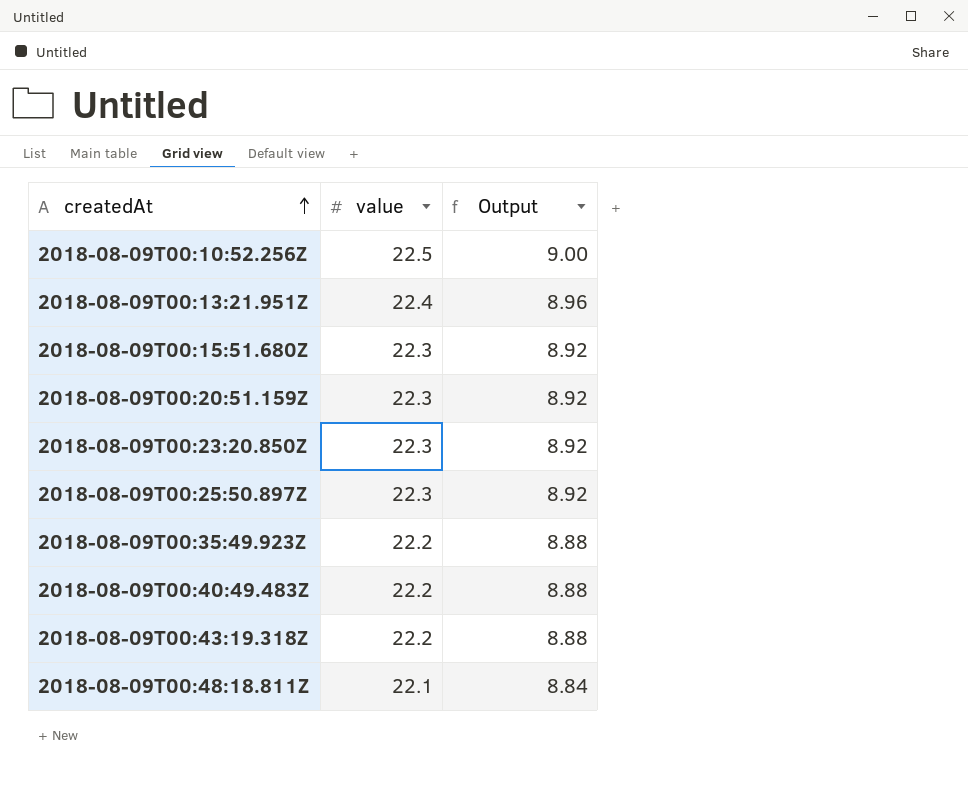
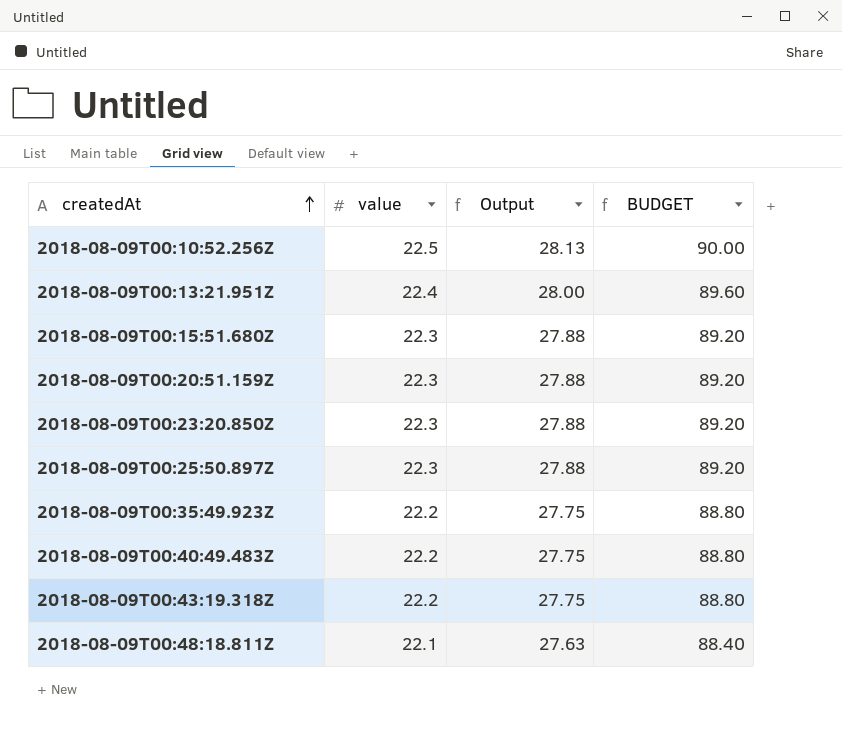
column Output | formula: [value] * 0.4 -> [value] * 1.25
column BUDGET | formula: none -> [value] * 4

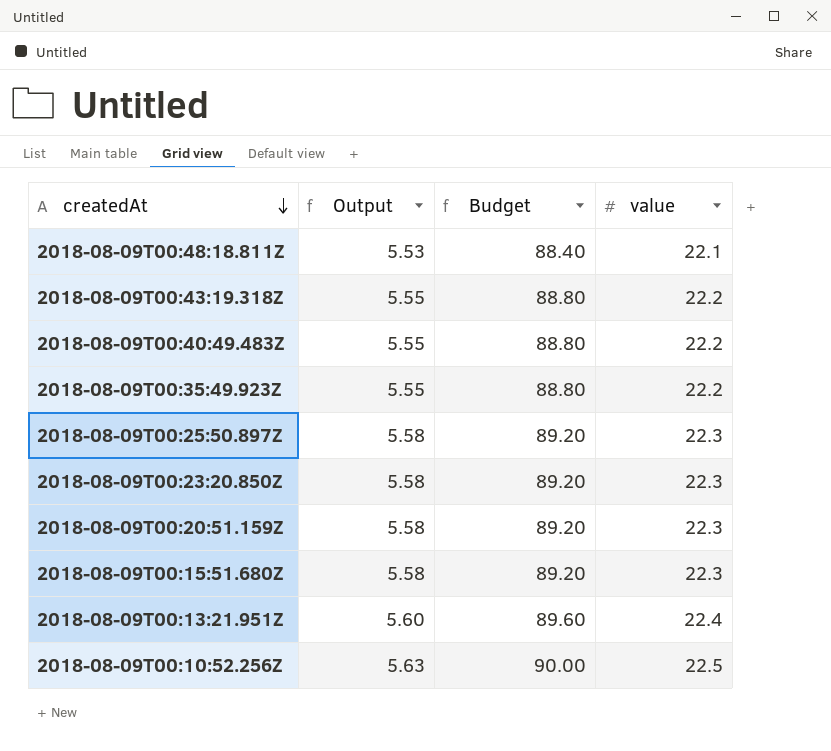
row order: createdAt ascending -> createdAt descending
column Output | formula: [value] * 1.25 -> [value] * 0.25
column name: BUDGET -> Budget
column value | position: 2 -> 4

